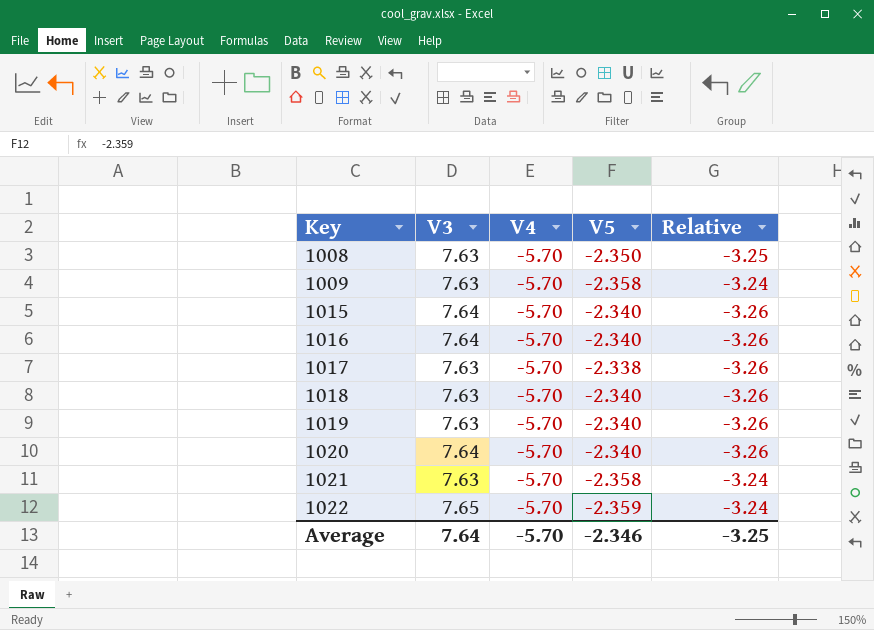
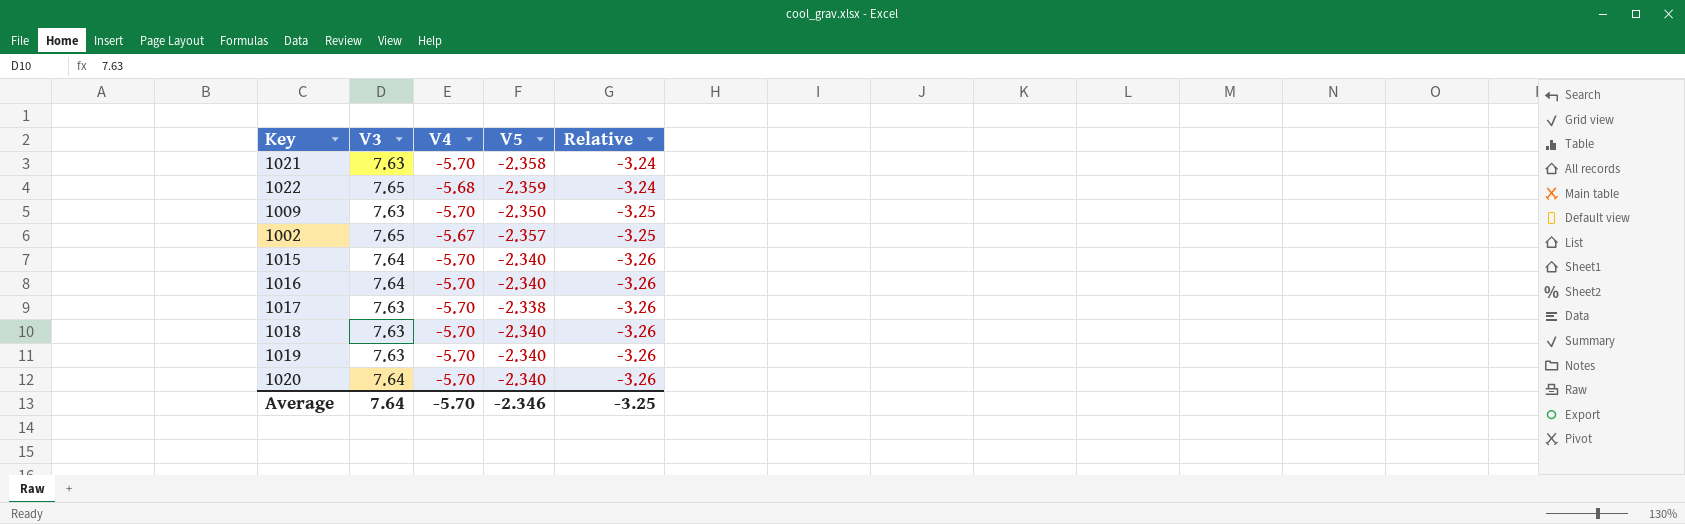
row order: Key ascending -> Relative descending
row 1008: 7.63 | -5.70 | -2.350 | -3.25 -> none
1022 | V4: -5.70 -> -5.68
1009 | V5: -2.358 -> -2.350
1009 | Relative: -3.24 -> -3.25
row 1002: none -> 7.65 | -5.67 | -2.357 | -3.25

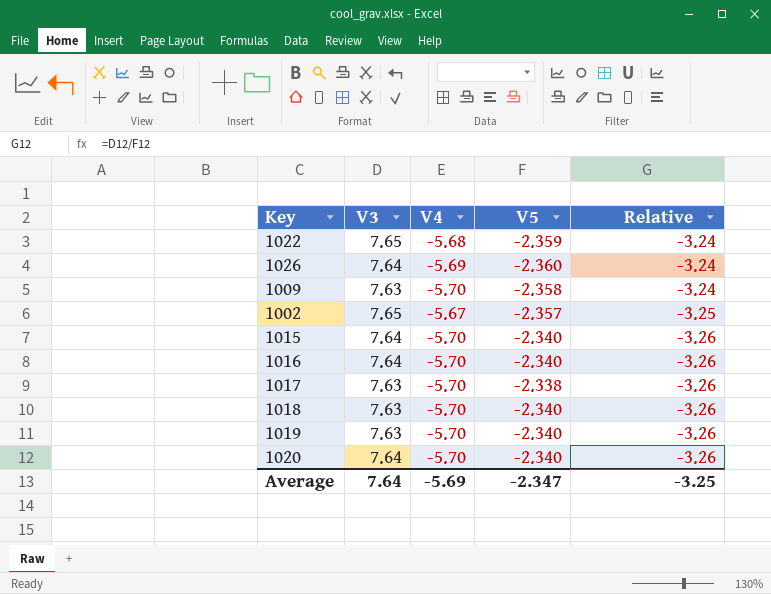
row 1021: 7.63 | -5.70 | -2.358 | -3.24 -> none
row 1026: none -> 7.64 | -5.69 | -2.360 | -3.24
1009 | V5: -2.350 -> -2.358
1009 | Relative: -3.25 -> -3.24
Average | V4: -5.70 -> -5.69
Average | V5: -2.346 -> -2.347

